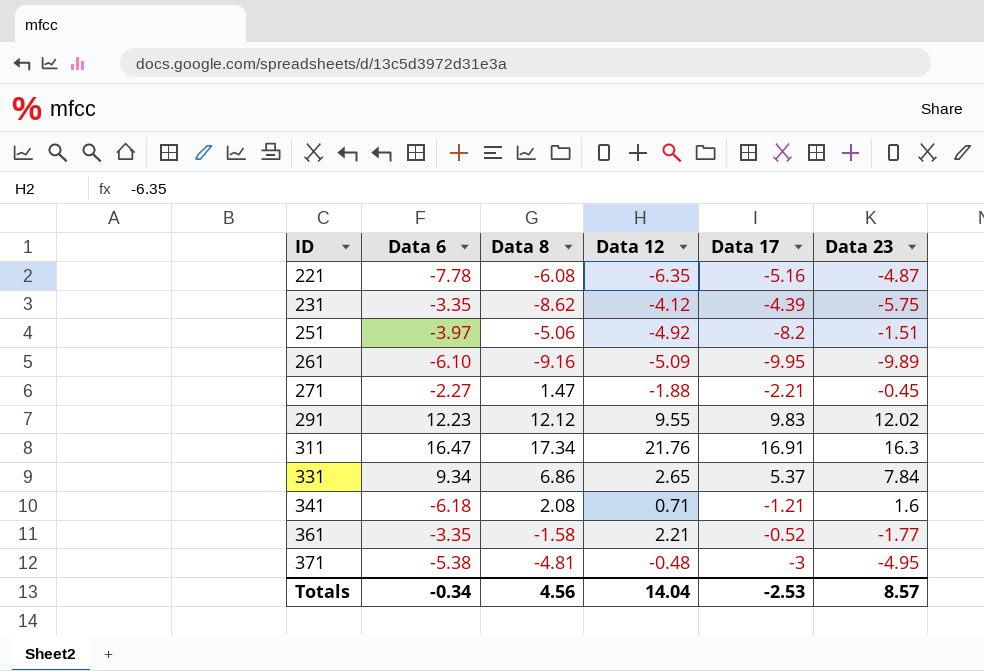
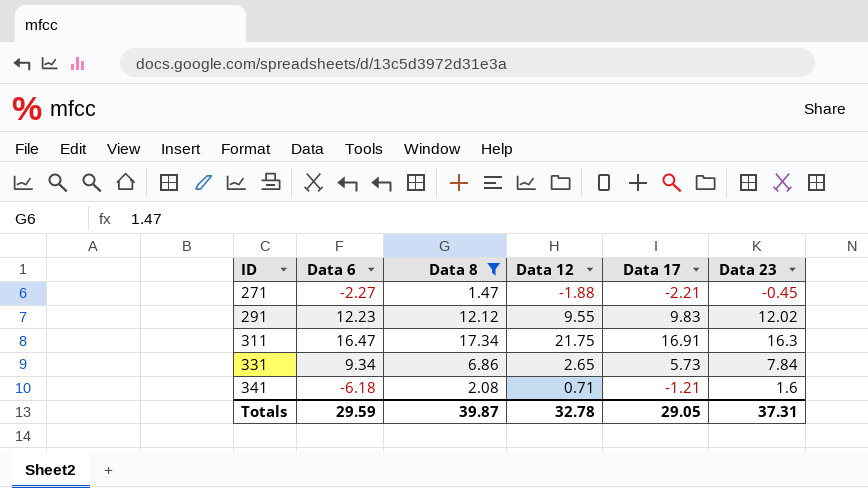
filter: none -> Data 8 >= 1.47
311 | Data 12: 21.76 -> 21.75
331 | Data 17: 5.37 -> 5.73
Totals | Data 6: -0.34 -> 29.59
Totals | Data 8: 4.56 -> 39.87
Totals | Data 12: 14.04 -> 32.78
Totals | Data 17: -2.53 -> 29.05
Totals | Data 23: 8.57 -> 37.31

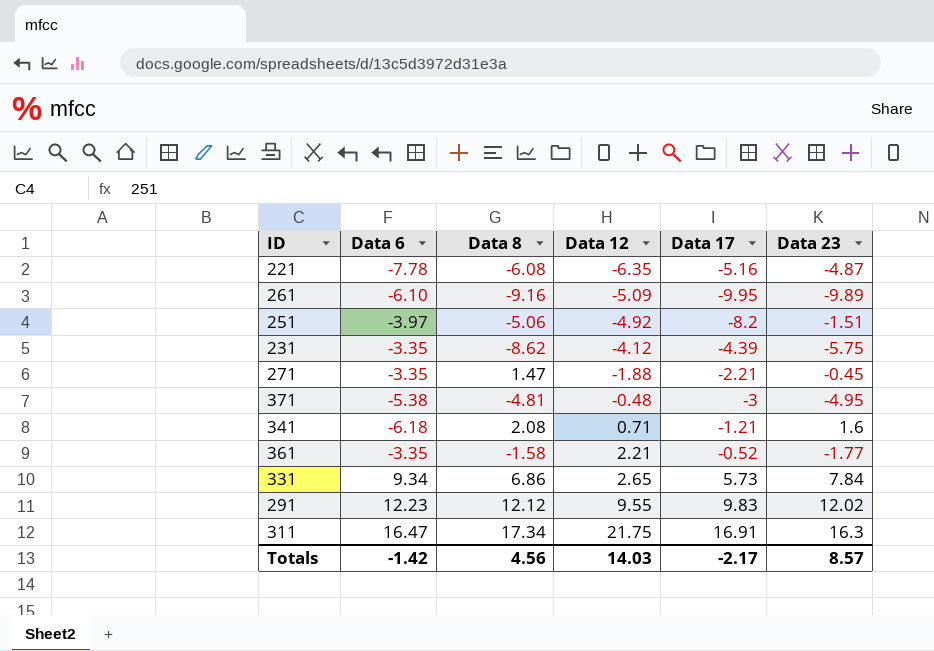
filter: Data 8 >= 1.47 -> none
row order: ID ascending -> Data 12 ascending
271 | Data 6: -2.27 -> -3.35
Totals | Data 6: 29.59 -> -1.42
Totals | Data 8: 39.87 -> 4.56
Totals | Data 12: 32.78 -> 14.03
Totals | Data 17: 29.05 -> -2.17
Totals | Data 23: 37.31 -> 8.57

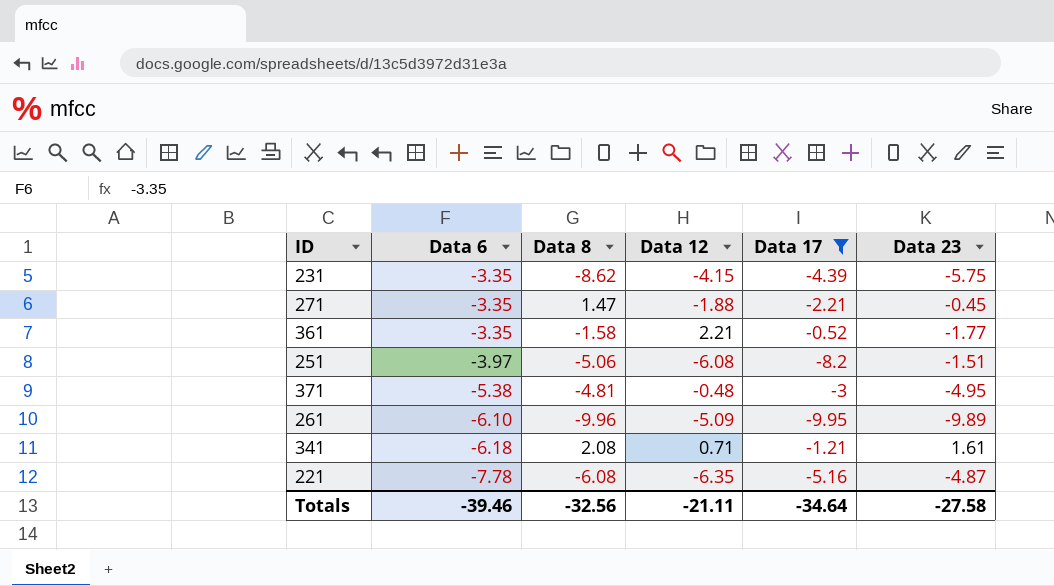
filter: none -> Data 17 <= -0.52
row order: Data 12 ascending -> Data 6 descending
231 | Data 12: -4.12 -> -4.15
251 | Data 12: -4.92 -> -6.08
261 | Data 8: -9.16 -> -9.96
341 | Data 23: 1.6 -> 1.61
Totals | Data 6: -1.42 -> -39.46
Totals | Data 8: 4.56 -> -32.56
Totals | Data 12: 14.03 -> -21.11
Totals | Data 17: -2.17 -> -34.64
Totals | Data 23: 8.57 -> -27.58

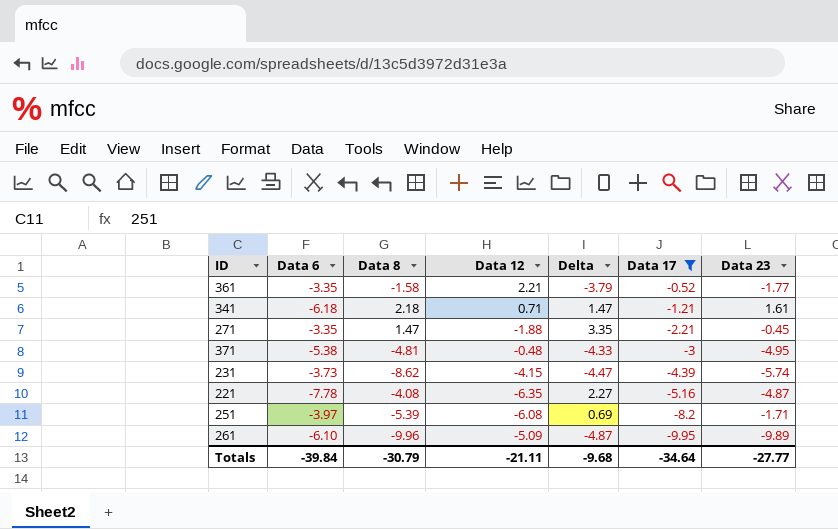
row order: Data 6 descending -> Data 17 descending
column Delta | formula: none -> [Data 8] - [Data 12]
341 | Data 8: 2.08 -> 2.18
231 | Data 6: -3.35 -> -3.73
231 | Data 23: -5.75 -> -5.74
221 | Data 8: -6.08 -> -4.08
251 | Data 8: -5.06 -> -5.39
251 | Data 23: -1.51 -> -1.71
Totals | Data 6: -39.46 -> -39.84
Totals | Data 8: -32.56 -> -30.79
Totals | Data 23: -27.58 -> -27.77

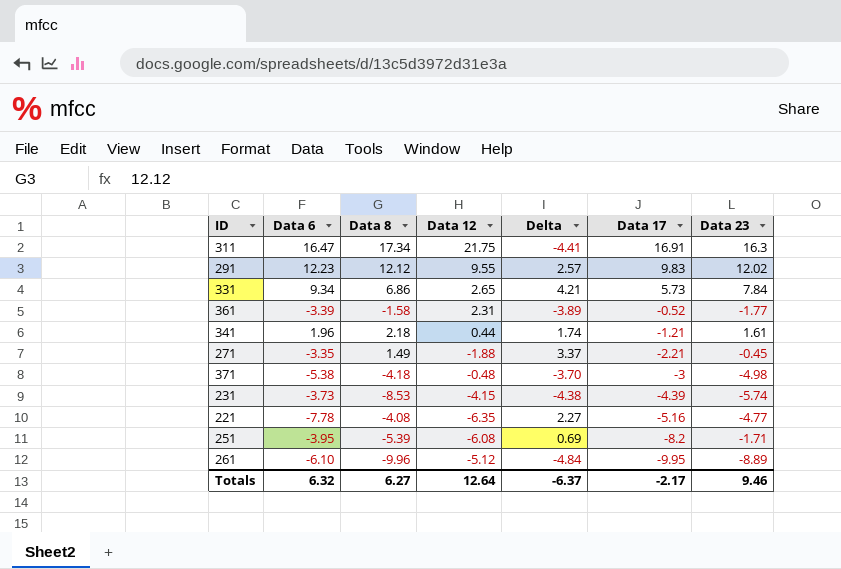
filter: Data 17 <= -0.52 -> none
361 | Data 6: -3.35 -> -3.39
361 | Data 12: 2.21 -> 2.31
361 | Delta: -3.79 -> -3.89
341 | Data 6: -6.18 -> 1.96
341 | Data 12: 0.71 -> 0.44
341 | Delta: 1.47 -> 1.74
271 | Data 8: 1.47 -> 1.49
271 | Delta: 3.35 -> 3.37
371 | Data 8: -4.81 -> -4.18
371 | Delta: -4.33 -> -3.70
371 | Data 23: -4.95 -> -4.98
231 | Data 8: -8.62 -> -8.53
231 | Delta: -4.47 -> -4.38
221 | Data 23: -4.87 -> -4.77
251 | Data 6: -3.97 -> -3.95
261 | Data 12: -5.09 -> -5.12
261 | Delta: -4.87 -> -4.84
261 | Data 23: -9.89 -> -8.89
Totals | Data 6: -39.84 -> 6.32
Totals | Data 8: -30.79 -> 6.27
Totals | Data 12: -21.11 -> 12.64
Totals | Delta: -9.68 -> -6.37
Totals | Data 17: -34.64 -> -2.17
Totals | Data 23: -27.77 -> 9.46

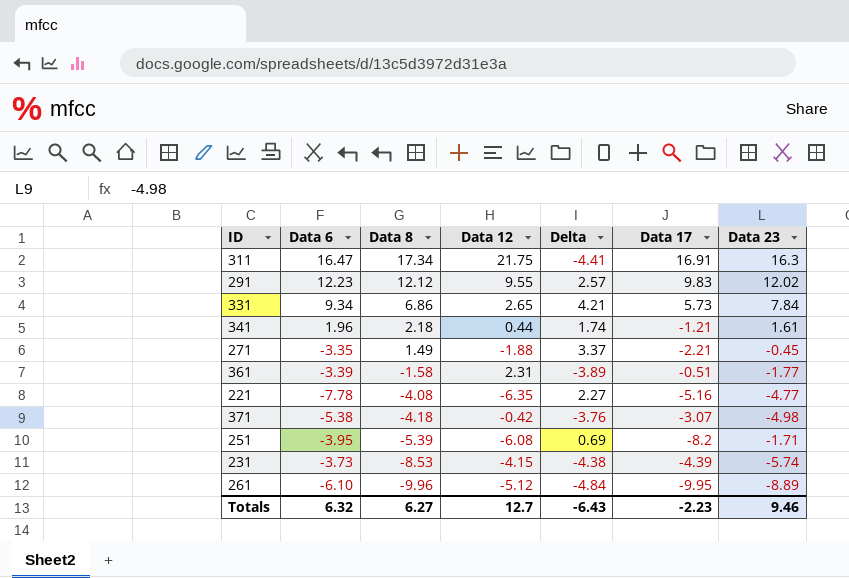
row order: Data 17 descending -> Data 8 descending
361 | Data 17: -0.52 -> -0.51
371 | Data 12: -0.48 -> -0.42
371 | Delta: -3.70 -> -3.76
371 | Data 17: -3 -> -3.07
Totals | Data 12: 12.64 -> 12.7
Totals | Delta: -6.37 -> -6.43
Totals | Data 17: -2.17 -> -2.23

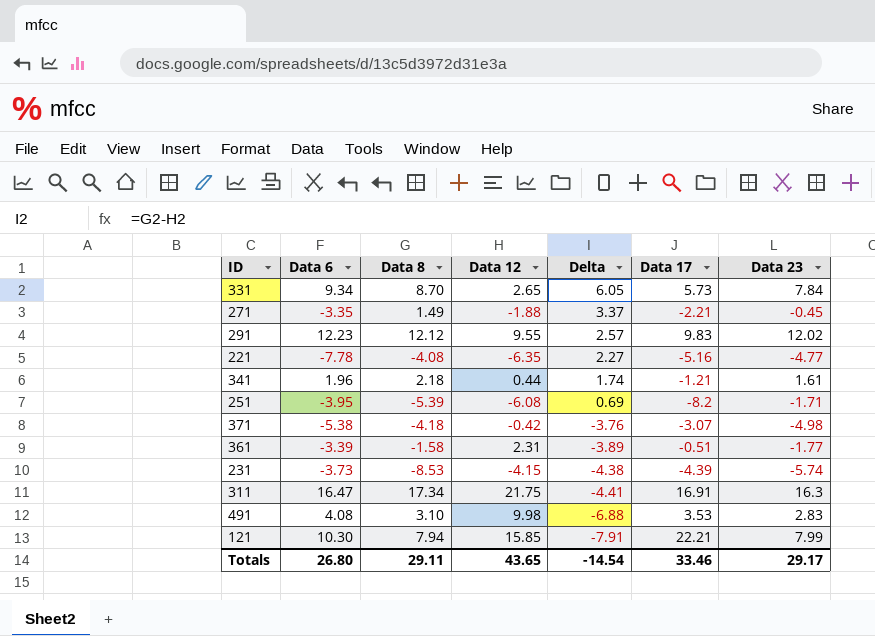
row order: Data 8 descending -> Delta descending
row 261: -6.10 | -9.96 | -5.12 | -4.84 | -9.95 | -8.89 -> none
331 | Data 8: 6.86 -> 8.70
331 | Delta: 4.21 -> 6.05
row 491: none -> 4.08 | 3.10 | 9.98 | -6.88 | 3.53 | 2.83
row 121: none -> 10.30 | 7.94 | 15.85 | -7.91 | 22.21 | 7.99
Totals | Data 6: 6.32 -> 26.80
Totals | Data 8: 6.27 -> 29.11
Totals | Data 12: 12.7 -> 43.65
Totals | Delta: -6.43 -> -14.54
Totals | Data 17: -2.23 -> 33.46
Totals | Data 23: 9.46 -> 29.17

